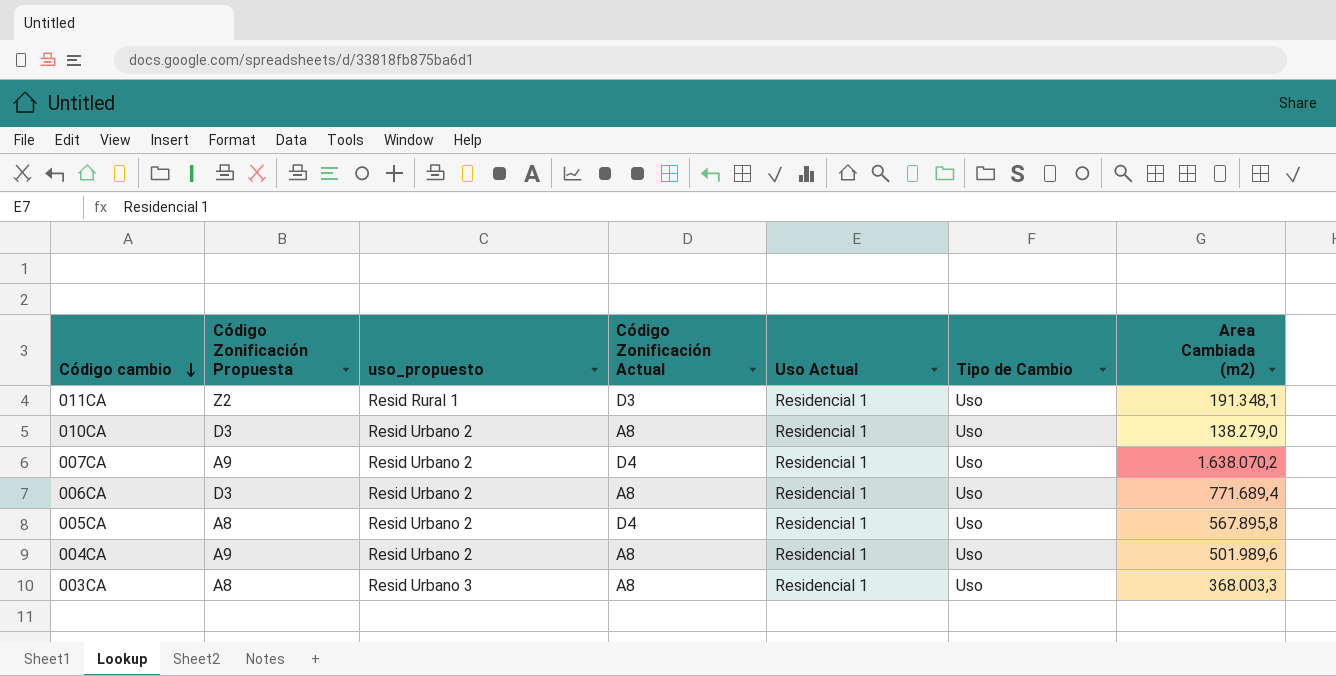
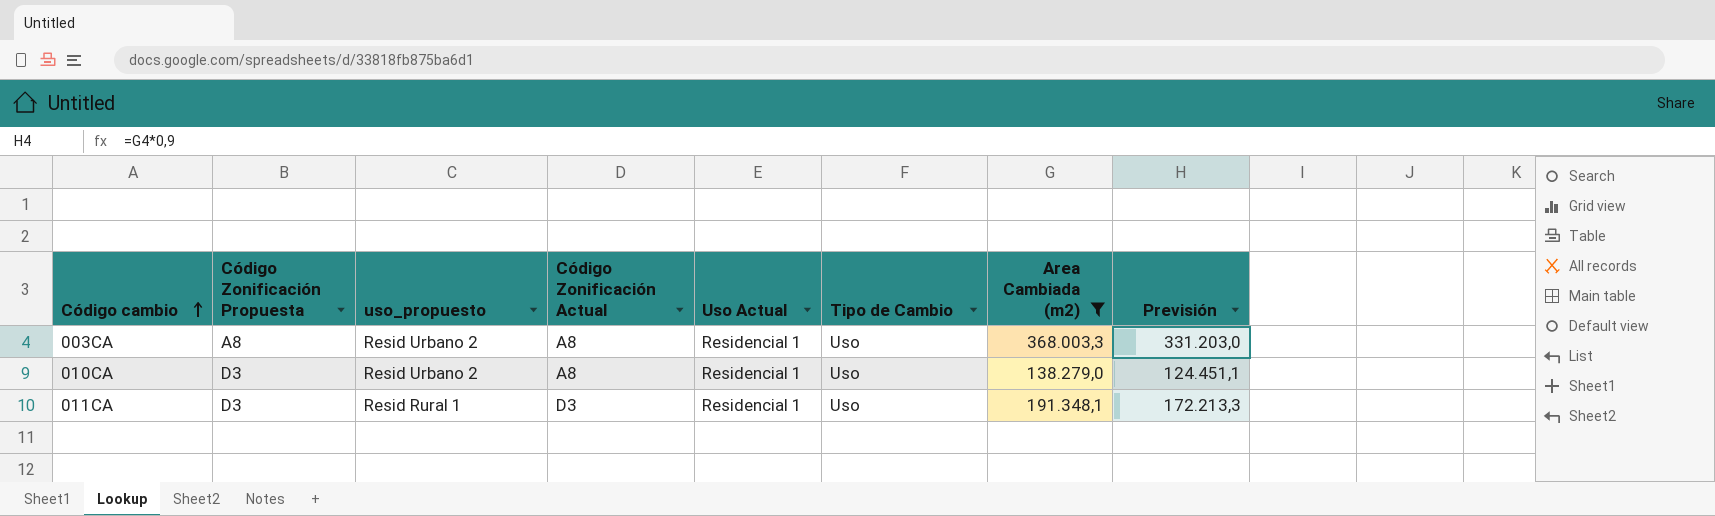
filter: none -> Area Cambiada (m2) <= 368.003,3
row order: Código cambio descending -> Código cambio ascending
column Previsión | formula: none -> [Area Cambiada (m2)] * 0,9
003CA | uso_propuesto: Resid Urbano 3 -> Resid Urbano 2
011CA | Código Zonificación Propuesta: Z2 -> D3

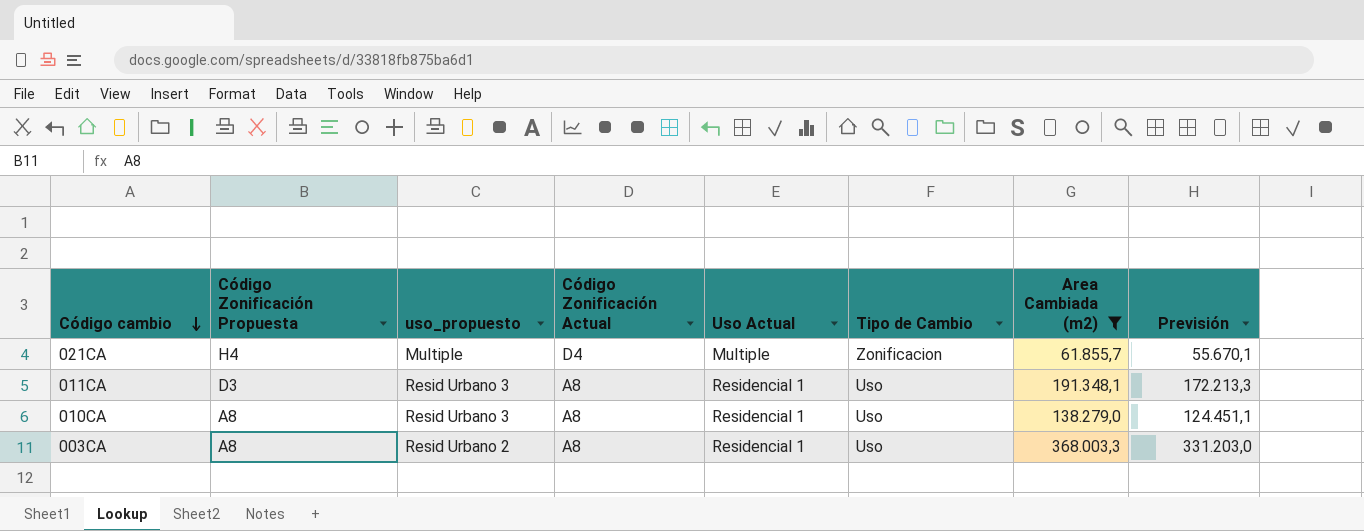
row order: Código cambio ascending -> Código cambio descending
row 021CA: none -> H4 | Multiple | D4 | Multiple | Zonificacion | 61.855,7 | 55.670,1
011CA | uso_propuesto: Resid Rural 1 -> Resid Urbano 3
011CA | Código Zonificación Actual: D3 -> A8
010CA | Código Zonificación Propuesta: D3 -> A8
010CA | uso_propuesto: Resid Urbano 2 -> Resid Urbano 3

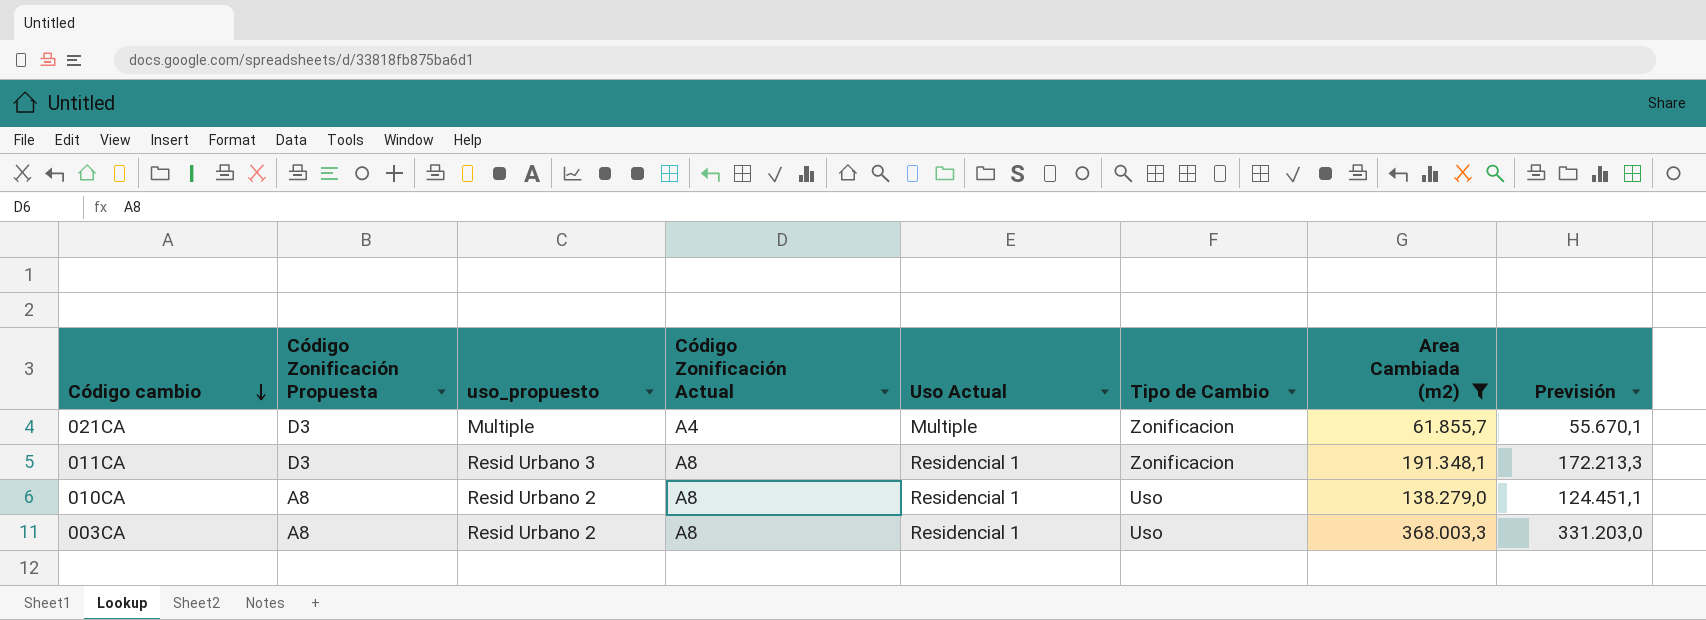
021CA | Código Zonificación Propuesta: H4 -> D3
021CA | Código Zonificación Actual: D4 -> A4
011CA | Tipo de Cambio: Uso -> Zonificacion
010CA | uso_propuesto: Resid Urbano 3 -> Resid Urbano 2

